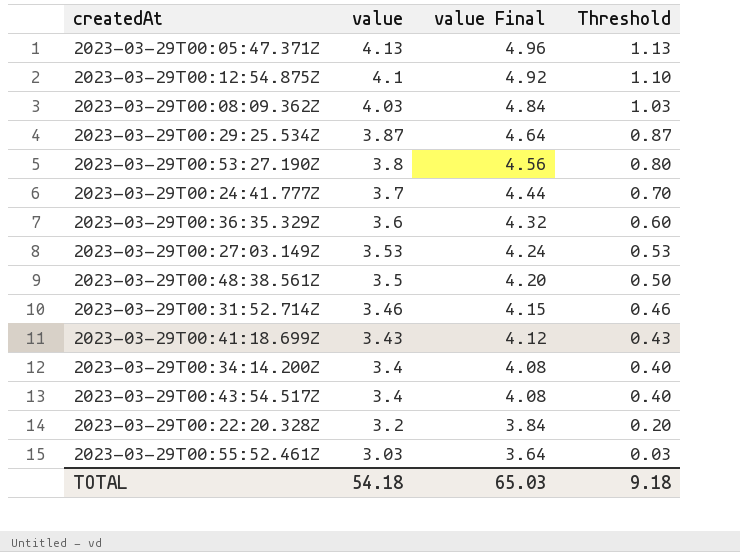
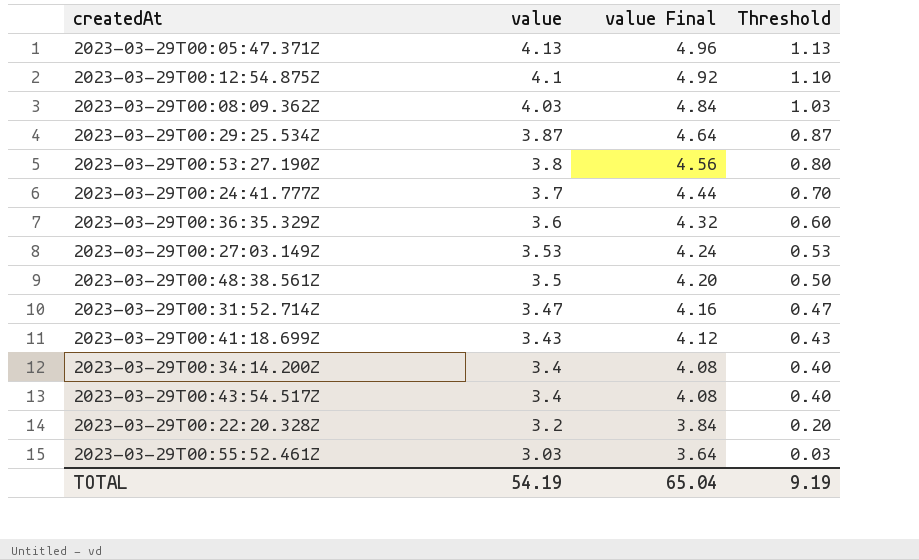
2023-03-29T00:31:52.714Z | value: 3.46 -> 3.47
2023-03-29T00:31:52.714Z | value Final: 4.15 -> 4.16
2023-03-29T00:31:52.714Z | Threshold: 0.46 -> 0.47
TOTAL | value: 54.18 -> 54.19
TOTAL | value Final: 65.03 -> 65.04
TOTAL | Threshold: 9.18 -> 9.19

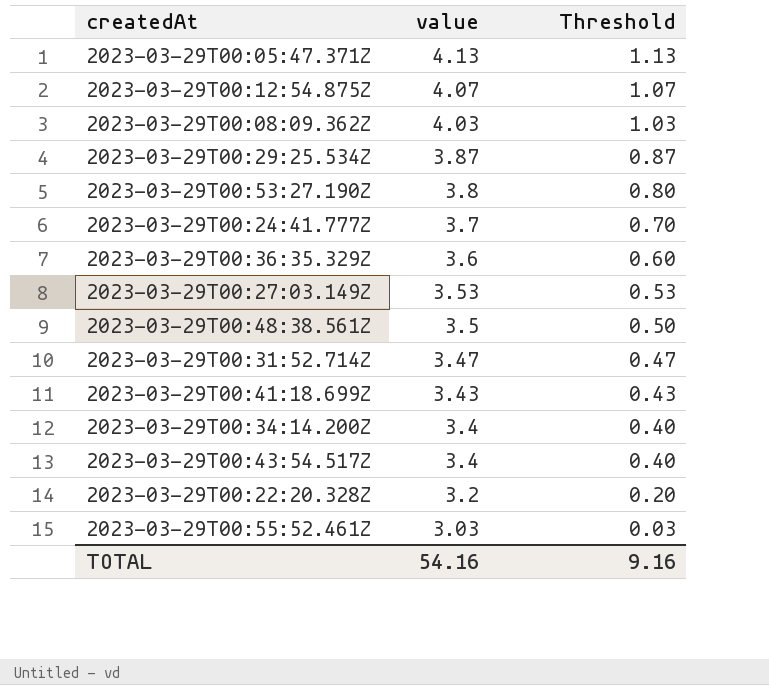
column value Final | formula: [value] * 1.2 -> none
2023-03-29T00:12:54.875Z | value: 4.1 -> 4.07
2023-03-29T00:12:54.875Z | Threshold: 1.10 -> 1.07
TOTAL | value: 54.19 -> 54.16
TOTAL | Threshold: 9.19 -> 9.16

